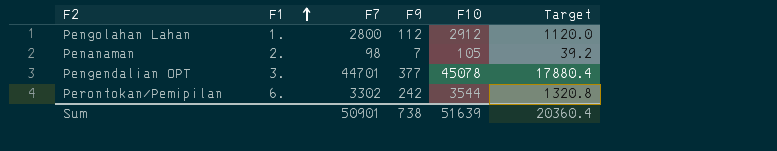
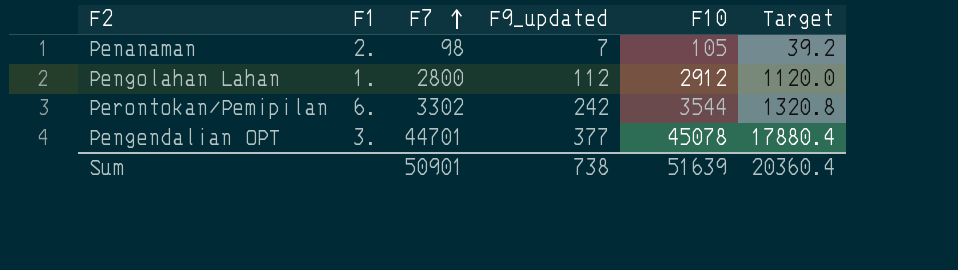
row order: F1 ascending -> F7 ascending
column name: F9 -> F9_updated

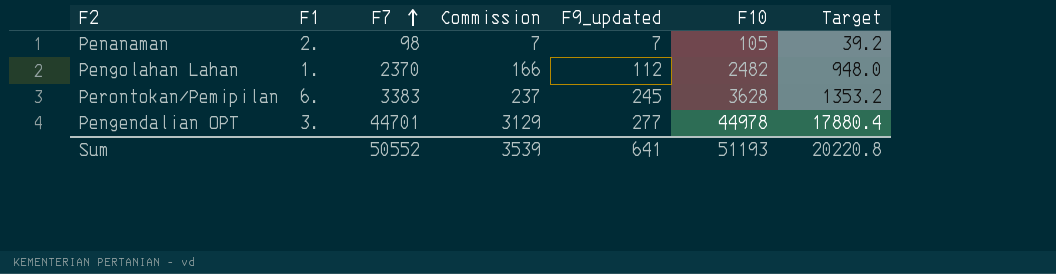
column Commission | formula: none -> [F7] * 0.07
Pengolahan Lahan | F7: 2800 -> 2370
Pengolahan Lahan | F10: 2912 -> 2482
Pengolahan Lahan | Target: 1120.0 -> 948.0
Perontokan/Pemipilan | F7: 3302 -> 3383
Perontokan/Pemipilan | F9_updated: 242 -> 245
Perontokan/Pemipilan | F10: 3544 -> 3628
Perontokan/Pemipilan | Target: 1320.8 -> 1353.2
Pengendalian OPT | F9_updated: 377 -> 277
Pengendalian OPT | F10: 45078 -> 44978
Sum | F7: 50901 -> 50552
Sum | F9_updated: 738 -> 641
Sum | F10: 51639 -> 51193
Sum | Target: 20360.4 -> 20220.8

